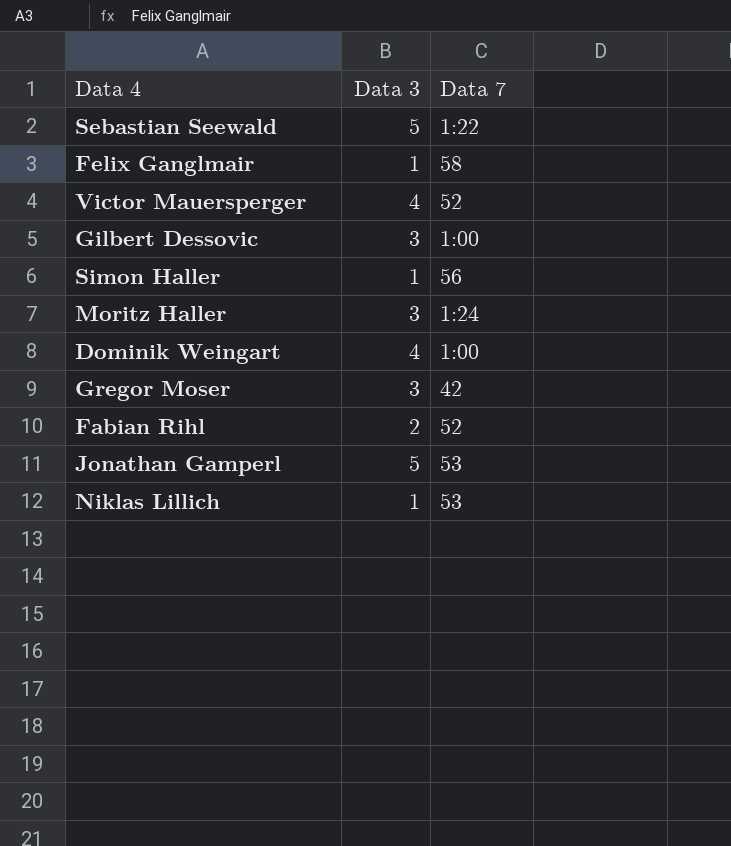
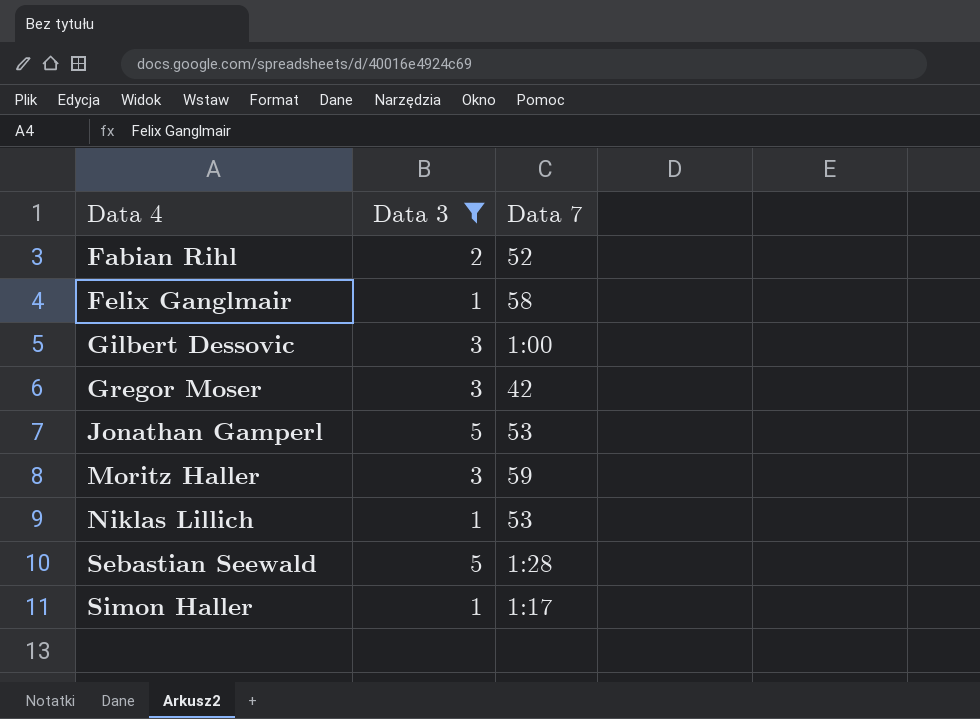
filter: none -> Data 3 != 4
row order: none -> Data 4 ascending
Moritz Haller | Data 7: 1:24 -> 59
Sebastian Seewald | Data 7: 1:22 -> 1:28
Simon Haller | Data 7: 56 -> 1:17

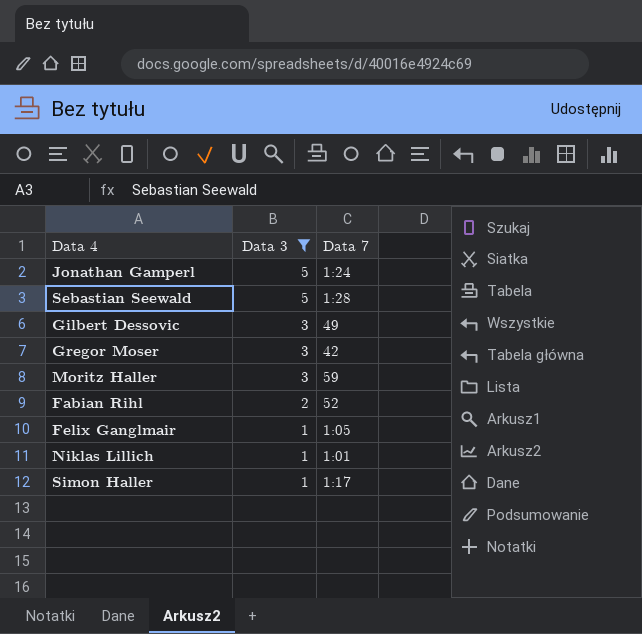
row order: Data 4 ascending -> Data 3 descending
Jonathan Gamperl | Data 7: 53 -> 1:24
Gilbert Dessovic | Data 7: 1:00 -> 49
Felix Ganglmair | Data 7: 58 -> 1:05
Niklas Lillich | Data 7: 53 -> 1:01

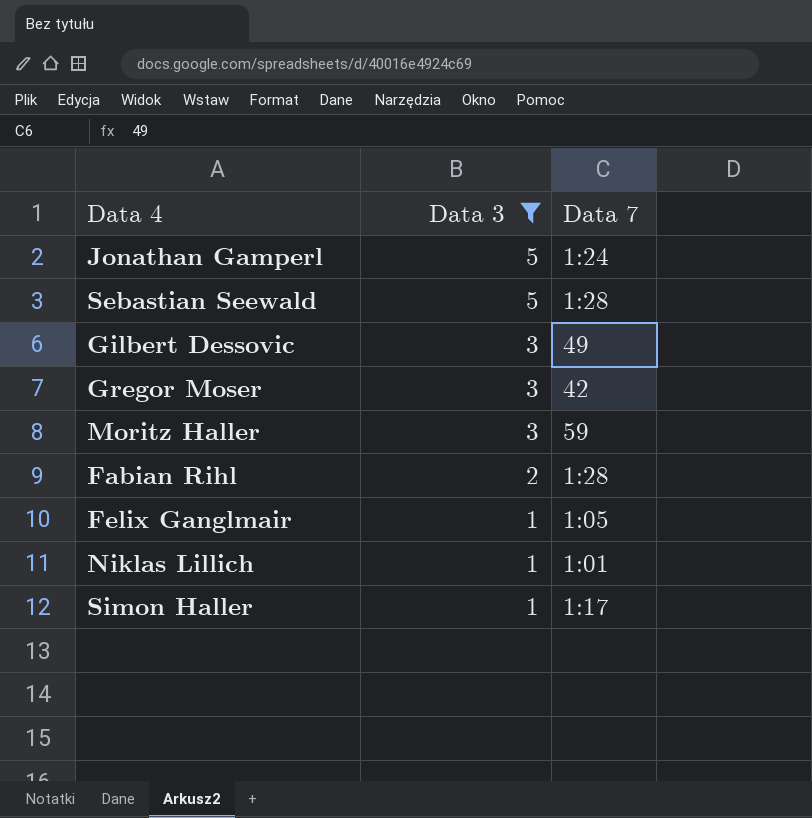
Fabian Rihl | Data 7: 52 -> 1:28

